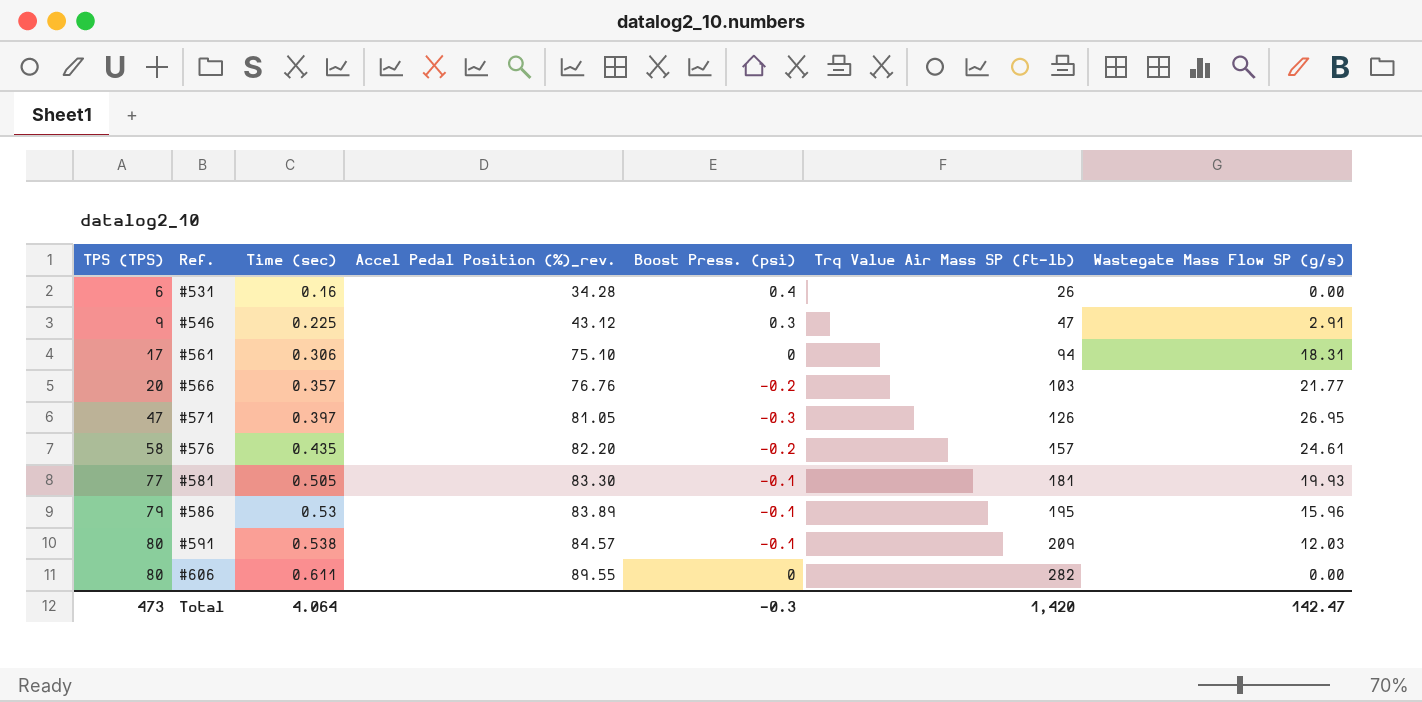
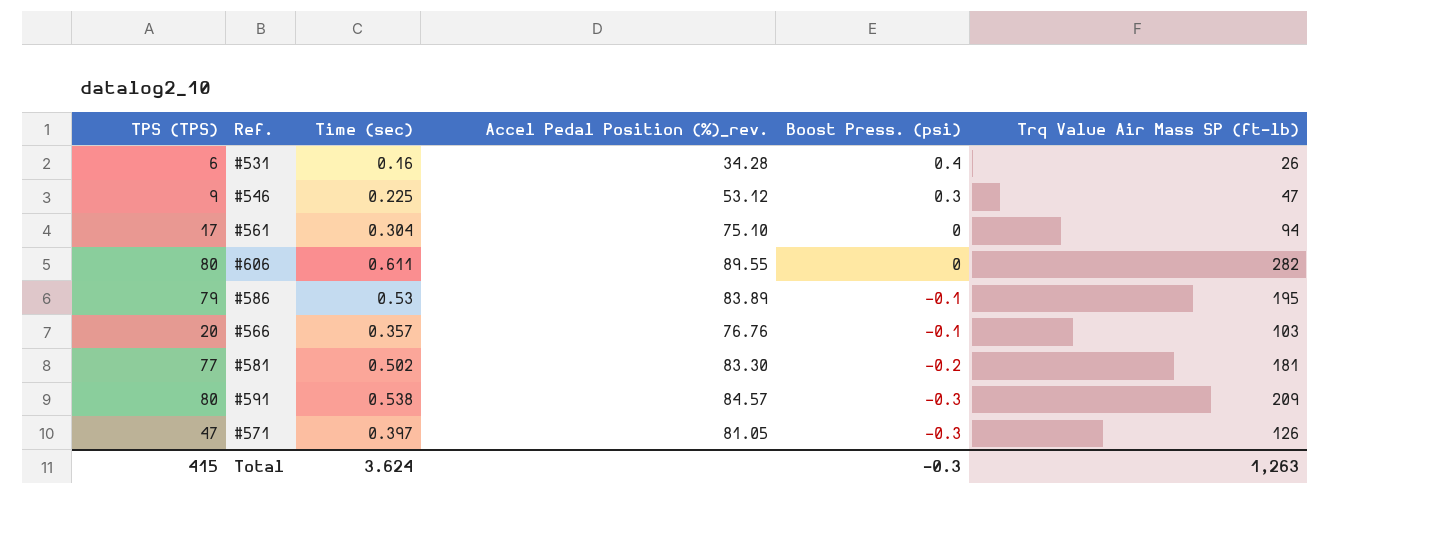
row order: TPS (TPS) ascending -> Boost Press. (psi) descending
column Wastegate Mass Flow SP (g/s) | position: 7 -> none
row #576: 58 | 0.435 | 82.20 | -0.2 | 157 | 24.61 -> none
#546 | Accel Pedal Position (%)_rev.: 43.12 -> 53.12
#561 | Time (sec): 0.306 -> 0.304
#566 | Boost Press. (psi): -0.2 -> -0.1
#581 | Time (sec): 0.505 -> 0.502
#581 | Boost Press. (psi): -0.1 -> -0.2
#591 | Boost Press. (psi): -0.1 -> -0.3
Total | TPS (TPS): 473 -> 415
Total | Time (sec): 4.064 -> 3.624
Total | Trq Value Air Mass SP (ft-lb): 1,420 -> 1,263

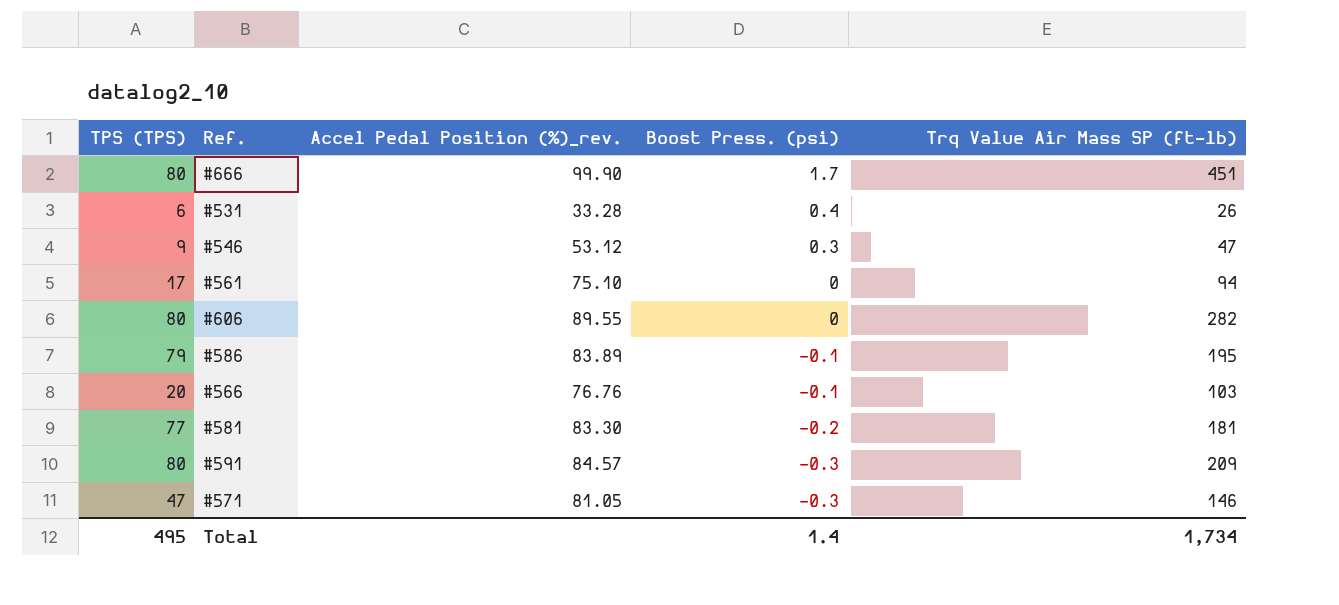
column Time (sec) | position: 3 -> none
row #666: none -> 80 | 99.90 | 1.7 | 451
#531 | Accel Pedal Position (%)_rev.: 34.28 -> 33.28
#571 | Trq Value Air Mass SP (ft-lb): 126 -> 146
Total | TPS (TPS): 415 -> 495
Total | Boost Press. (psi): -0.3 -> 1.4
Total | Trq Value Air Mass SP (ft-lb): 1,263 -> 1,734

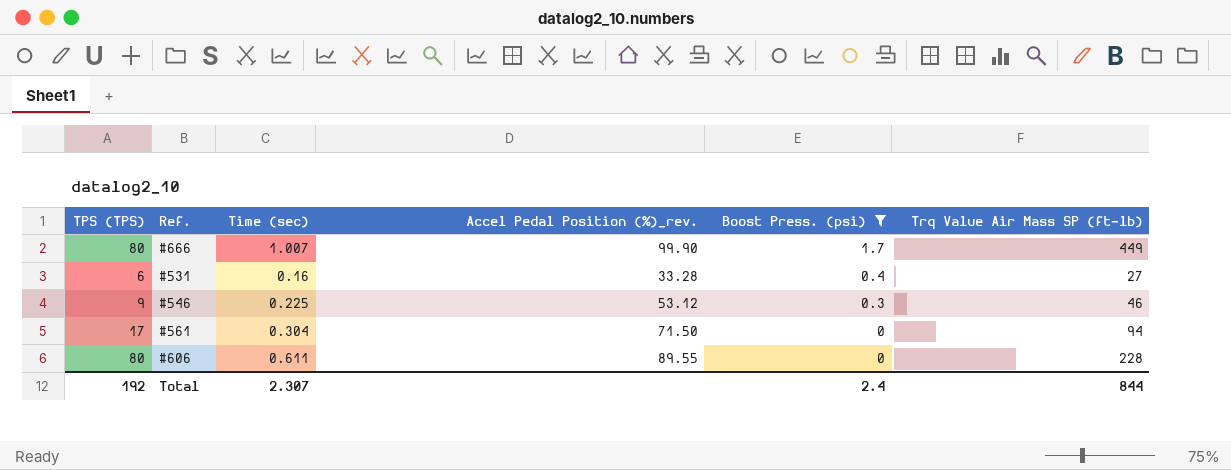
filter: none -> Boost Press. (psi) >= 0
column Time (sec) | position: none -> 3
#666 | Trq Value Air Mass SP (ft-lb): 451 -> 449
#531 | Trq Value Air Mass SP (ft-lb): 26 -> 27
#546 | Trq Value Air Mass SP (ft-lb): 47 -> 46
#561 | Accel Pedal Position (%)_rev.: 75.10 -> 71.50
#606 | Trq Value Air Mass SP (ft-lb): 282 -> 228
Total | TPS (TPS): 495 -> 192
Total | Boost Press. (psi): 1.4 -> 2.4
Total | Trq Value Air Mass SP (ft-lb): 1,734 -> 844

